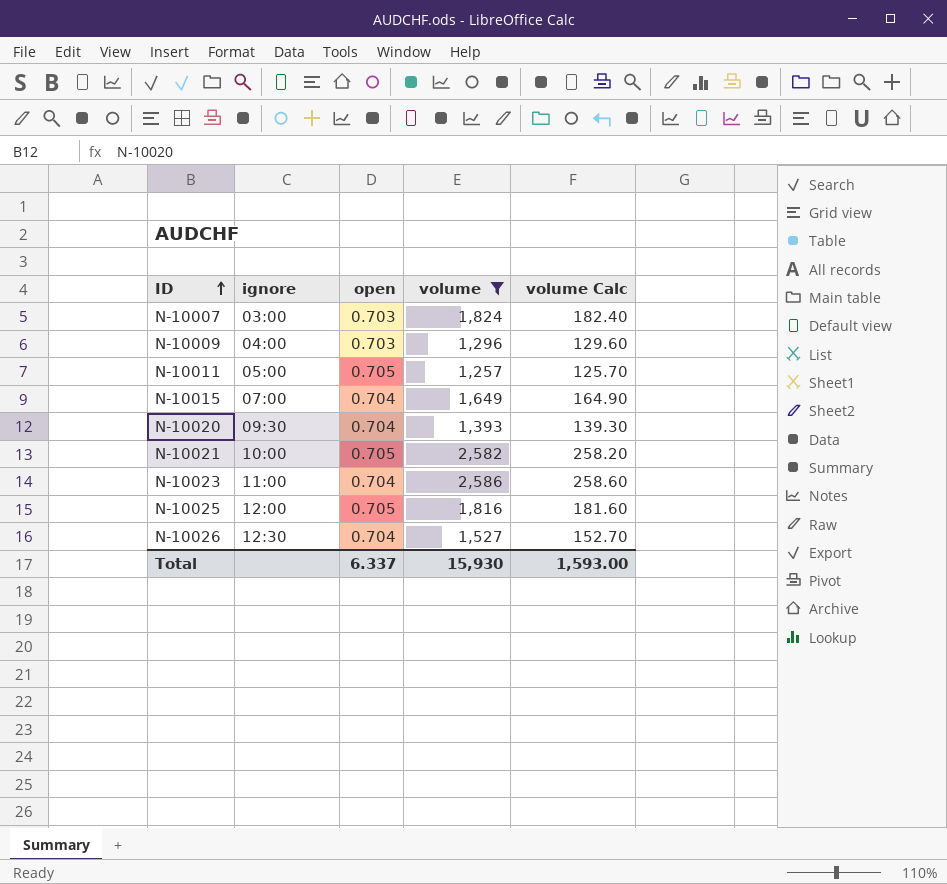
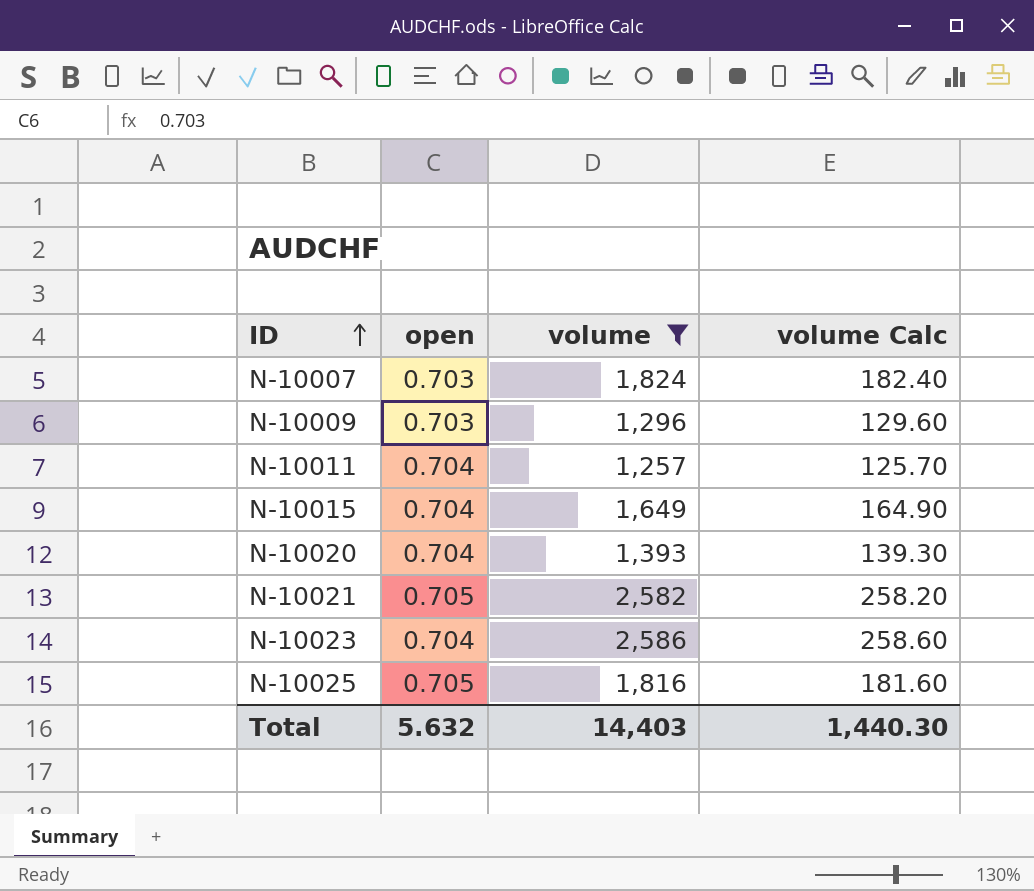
column ignore | position: 2 -> none
row N-10026: 12:30 | 0.704 | 1,527 | 152.70 -> none
N-10011 | open: 0.705 -> 0.704
Total | open: 6.337 -> 5.632
Total | volume: 15,930 -> 14,403
Total | volume Calc: 1,593.00 -> 1,440.30

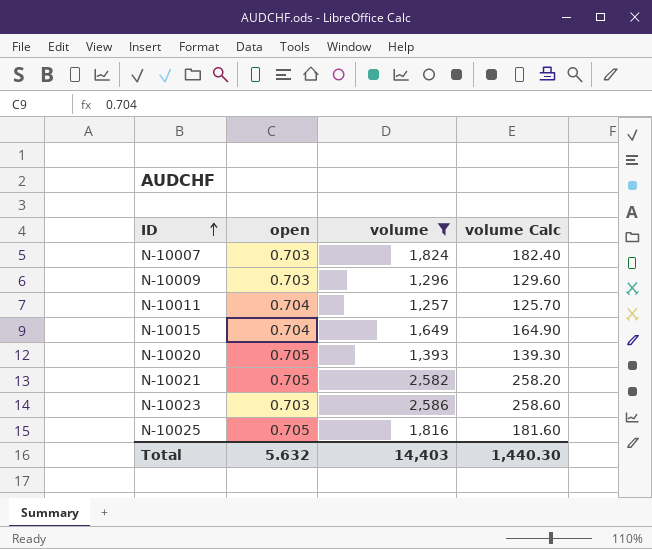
N-10020 | open: 0.704 -> 0.705
N-10023 | open: 0.704 -> 0.703

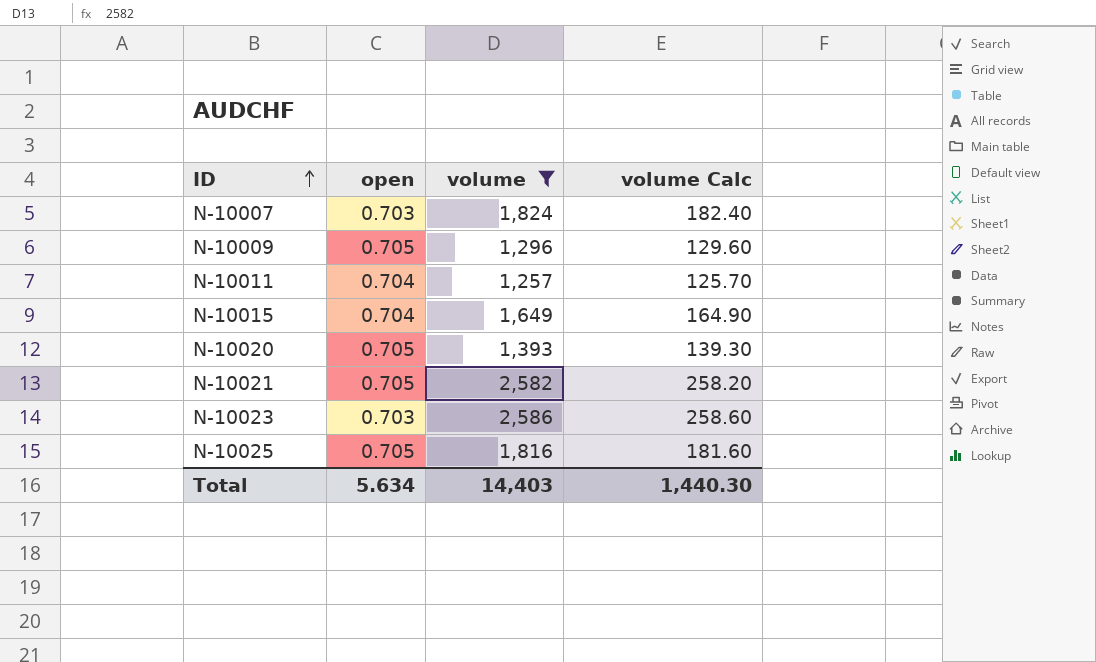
N-10009 | open: 0.703 -> 0.705
Total | open: 5.632 -> 5.634

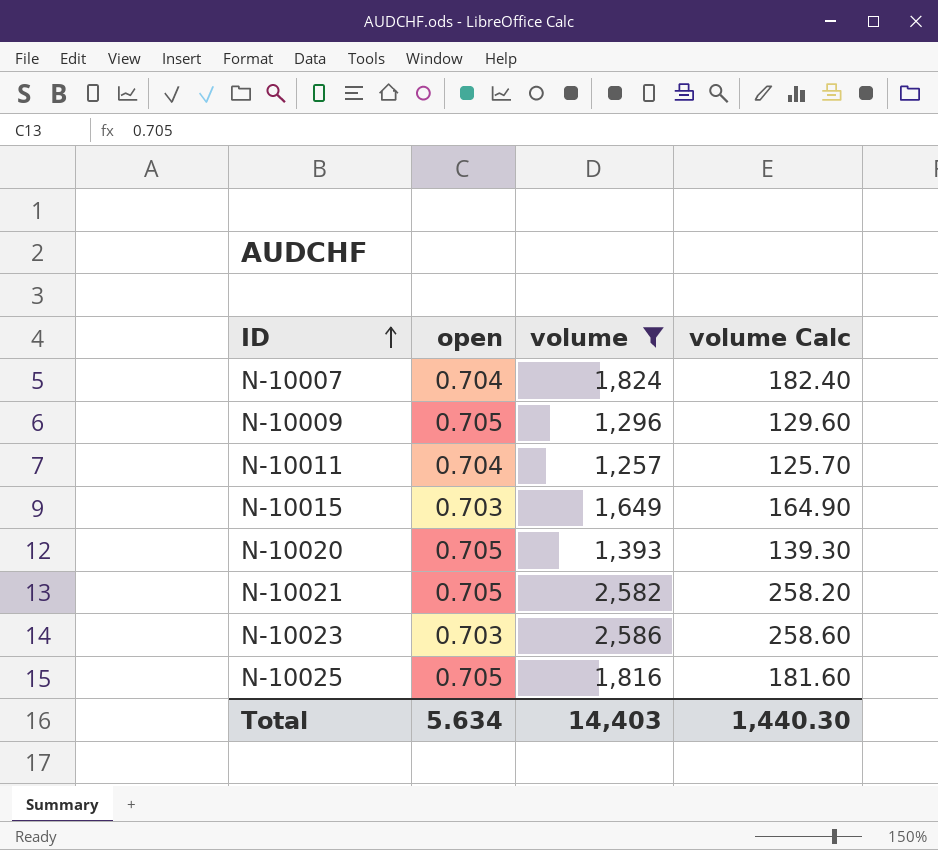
N-10007 | open: 0.703 -> 0.704
N-10015 | open: 0.704 -> 0.703

